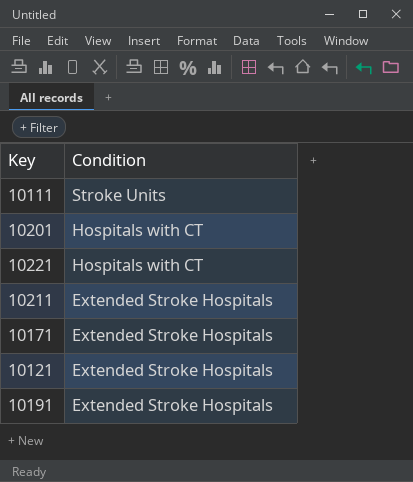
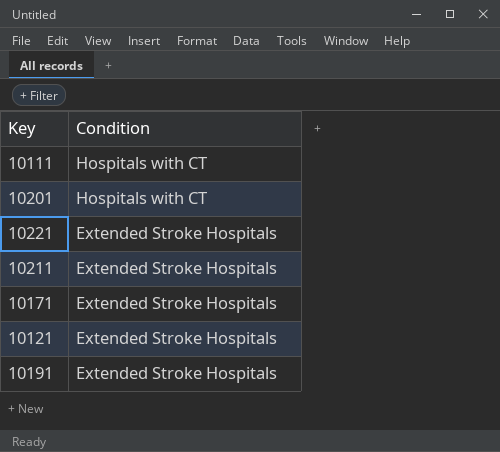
10111 | Condition: Stroke Units -> Hospitals with CT
10221 | Condition: Hospitals with CT -> Extended Stroke Hospitals

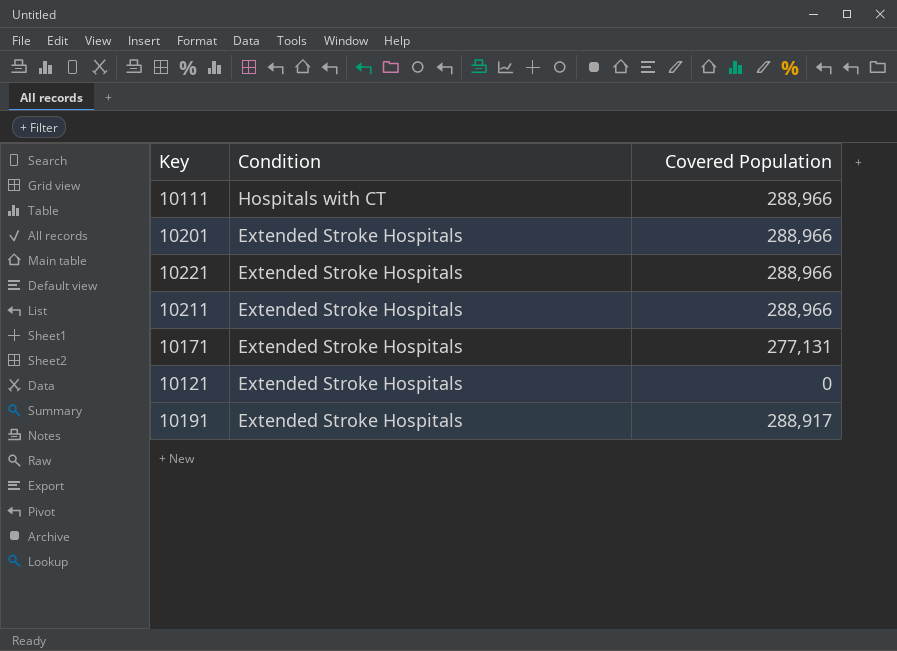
column Covered Population | position: none -> 3
10201 | Condition: Hospitals with CT -> Extended Stroke Hospitals

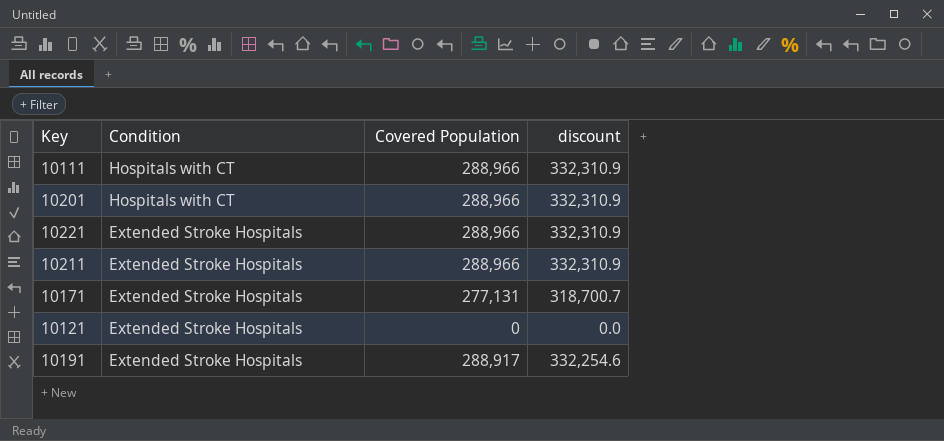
column discount | formula: none -> [Covered Population] * 1.15
10201 | Condition: Extended Stroke Hospitals -> Hospitals with CT

